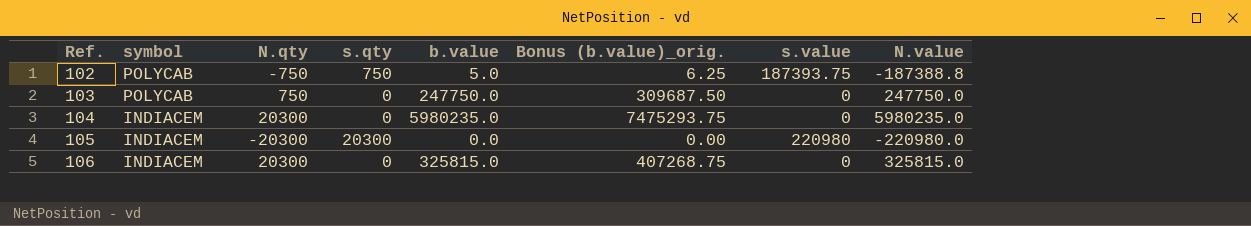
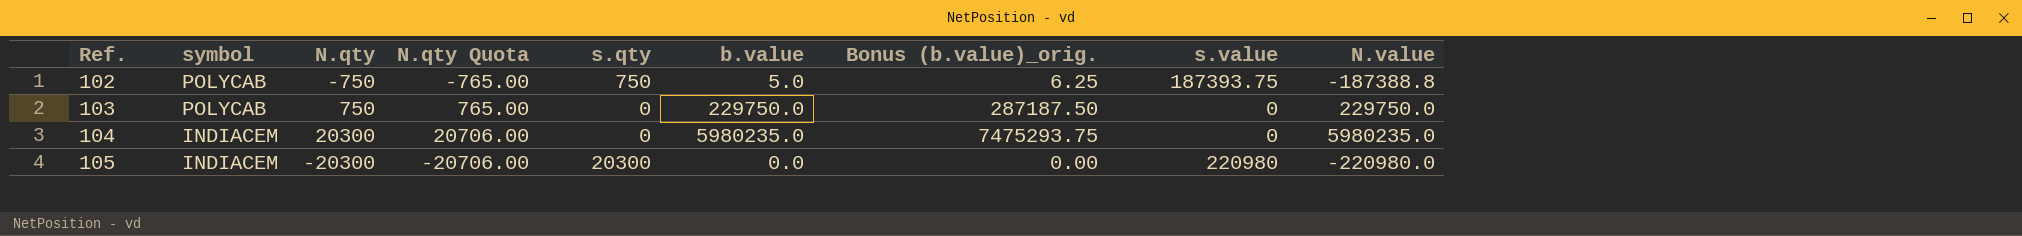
column N.qty Quota | formula: none -> [N.qty] * 1.02
row 106: INDIACEM | 20300 | 0 | 325815.0 | 407268.75 | 0 | 325815.0 -> none
103 | b.value: 247750.0 -> 229750.0
103 | Bonus (b.value)_orig.: 309687.50 -> 287187.50
103 | N.value: 247750.0 -> 229750.0

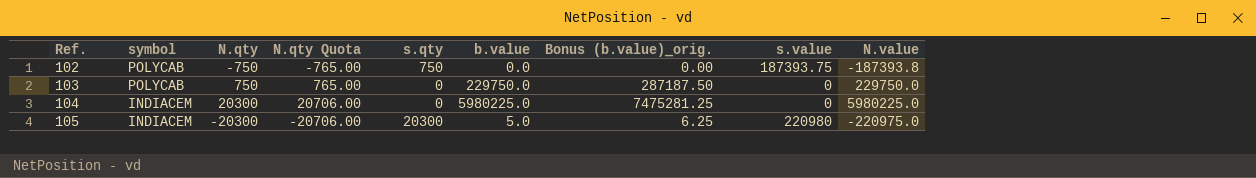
102 | b.value: 5.0 -> 0.0
102 | Bonus (b.value)_orig.: 6.25 -> 0.00
102 | N.value: -187388.8 -> -187393.8
104 | b.value: 5980235.0 -> 5980225.0
104 | Bonus (b.value)_orig.: 7475293.75 -> 7475281.25
104 | N.value: 5980235.0 -> 5980225.0
105 | b.value: 0.0 -> 5.0
105 | Bonus (b.value)_orig.: 0.00 -> 6.25
105 | N.value: -220980.0 -> -220975.0

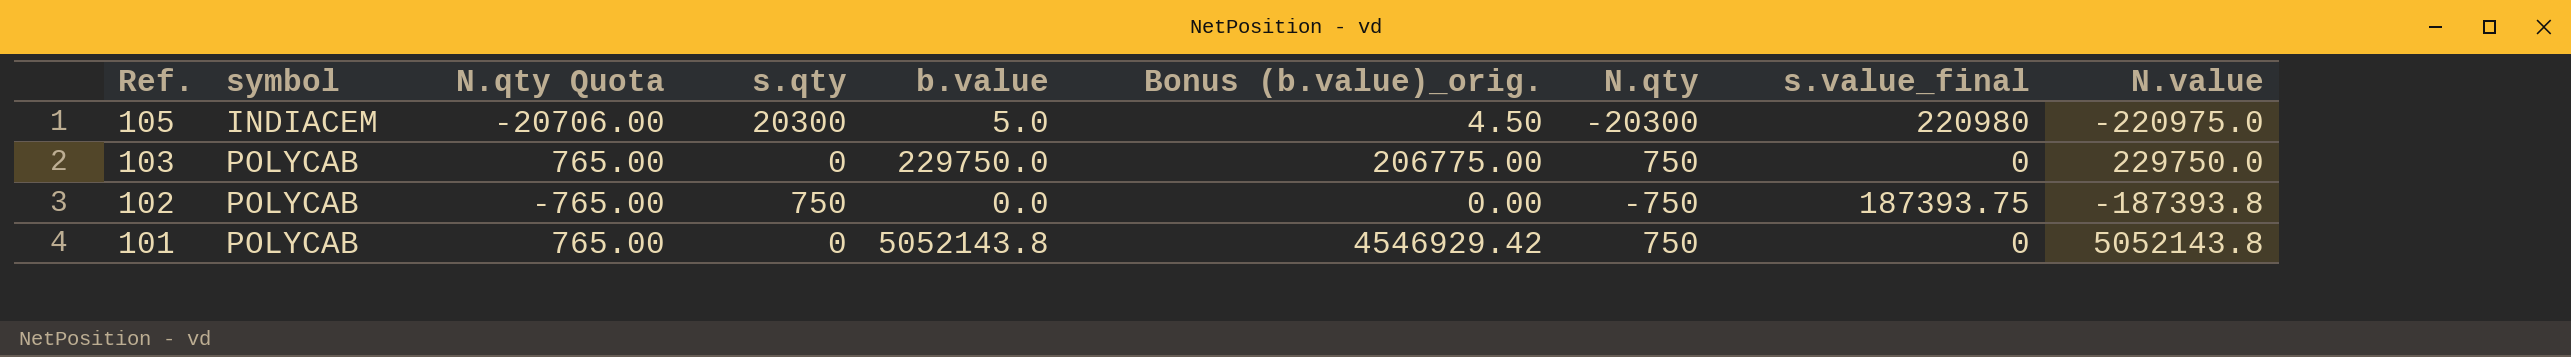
row order: Ref. ascending -> Ref. descending
column Bonus (b.value)_orig. | formula: [b.value] * 1.25 -> [b.value] * 0.9
column N.qty | position: 3 -> 7
column name: s.value -> s.value_final
row 104: INDIACEM | 20300 | 20706.00 | 0 | 5980225.0 | 7475281.25 | 0 | 5980225.0 -> none
row 101: none -> POLYCAB | 765.00 | 0 | 5052143.8 | 4546929.42 | 750 | 0 | 5052143.8

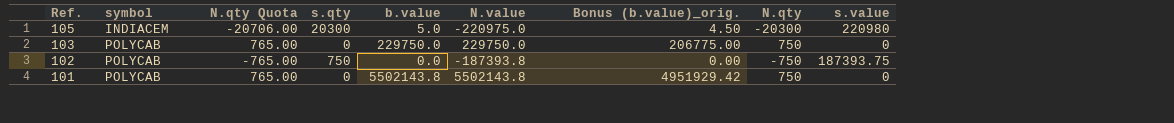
column N.value | position: 9 -> 6
column name: s.value_final -> s.value
101 | b.value: 5052143.8 -> 5502143.8
101 | N.value: 5052143.8 -> 5502143.8
101 | Bonus (b.value)_orig.: 4546929.42 -> 4951929.42

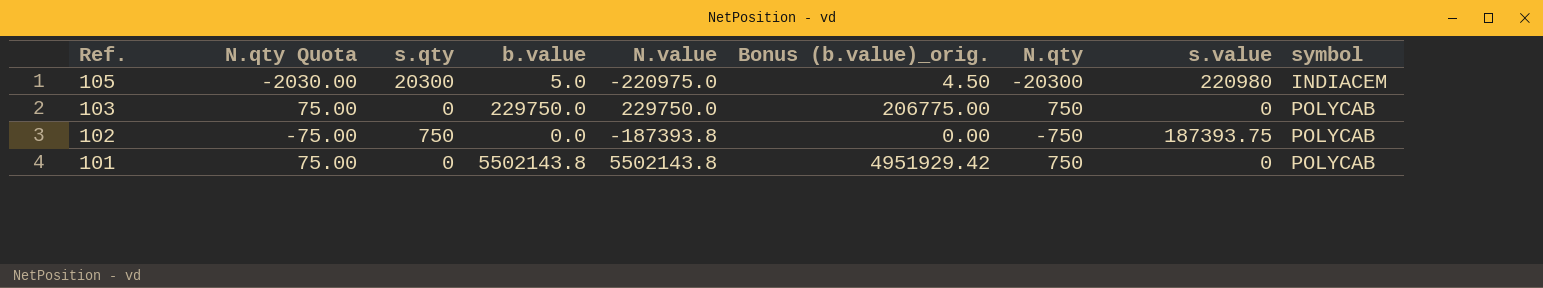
column N.qty Quota | formula: [N.qty] * 1.02 -> [N.qty] * 0.1
column symbol | position: 2 -> 9

